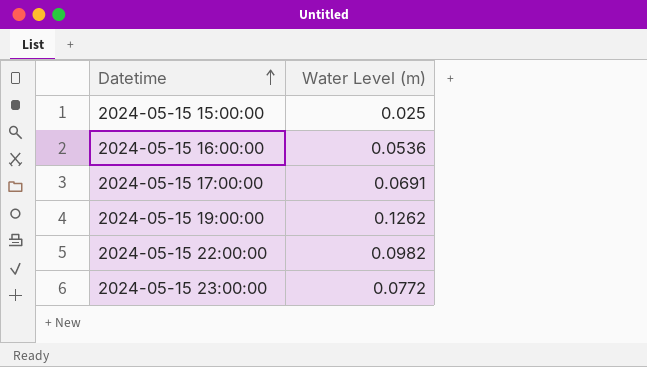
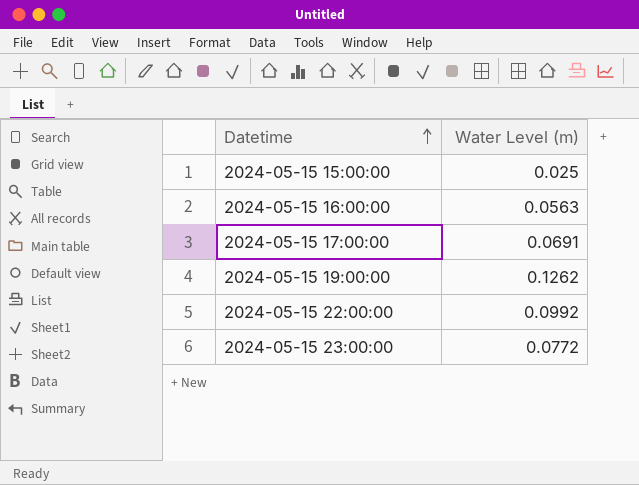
2024-05-15 16:00:00 | Water Level (m): 0.0536 -> 0.0563
2024-05-15 22:00:00 | Water Level (m): 0.0982 -> 0.0992

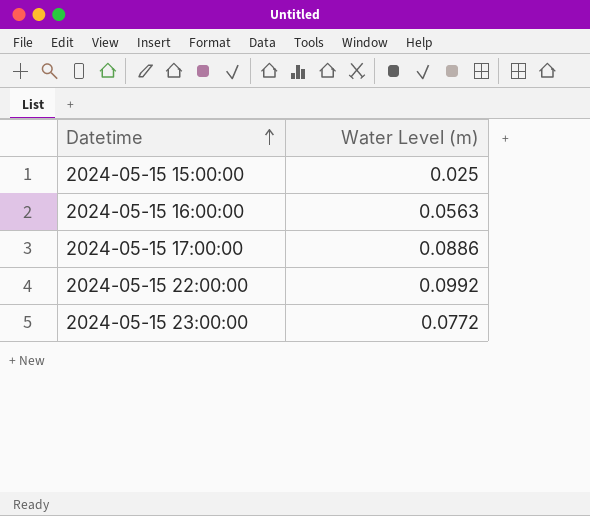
row 2024-05-15 19:00:00: 0.1262 -> none
2024-05-15 17:00:00 | Water Level (m): 0.0691 -> 0.0886

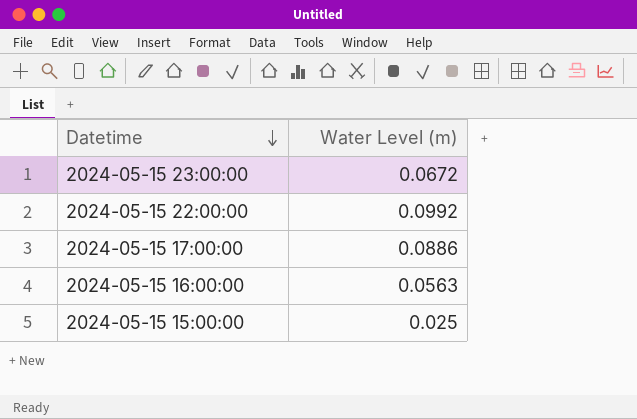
row order: Datetime ascending -> Datetime descending
2024-05-15 23:00:00 | Water Level (m): 0.0772 -> 0.0672

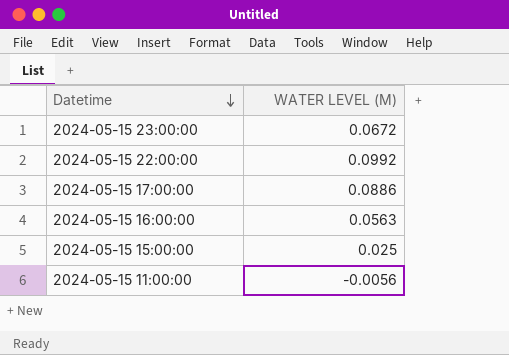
column name: Water Level (m) -> WATER LEVEL (M)
row 2024-05-15 11:00:00: none -> -0.0056

